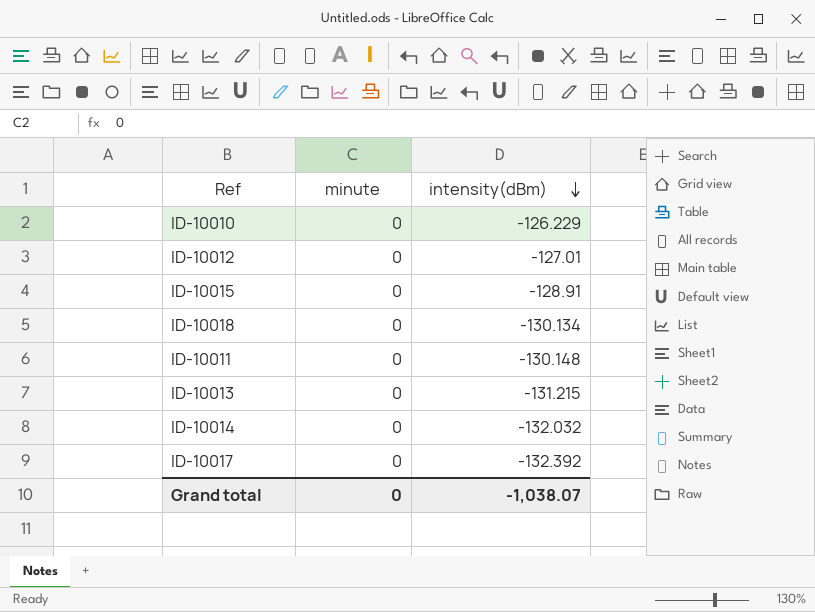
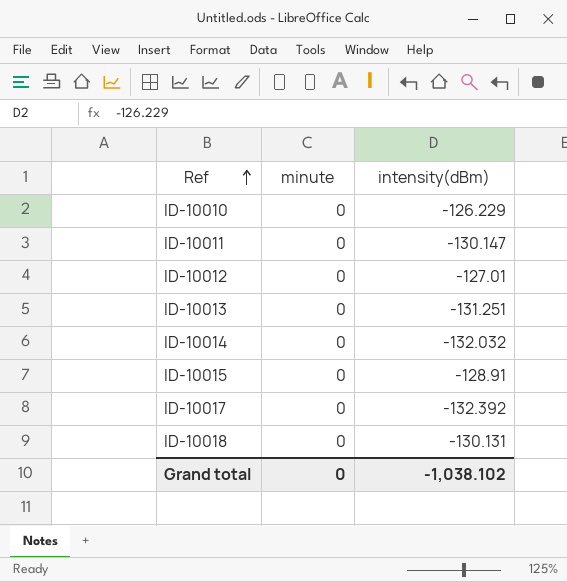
row order: intensity(dBm) descending -> Ref ascending
ID-10011 | intensity(dBm): -130.148 -> -130.147
ID-10013 | intensity(dBm): -131.215 -> -131.251
ID-10018 | intensity(dBm): -130.134 -> -130.131
Grand total | intensity(dBm): -1,038.07 -> -1,038.102

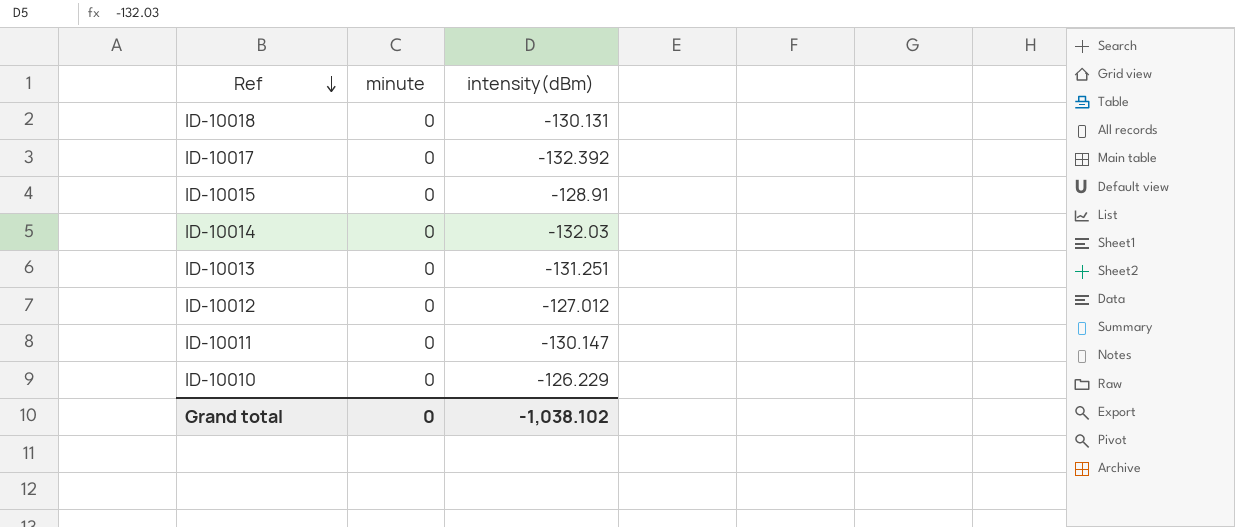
row order: Ref ascending -> Ref descending
ID-10014 | intensity(dBm): -132.032 -> -132.03
ID-10012 | intensity(dBm): -127.01 -> -127.012

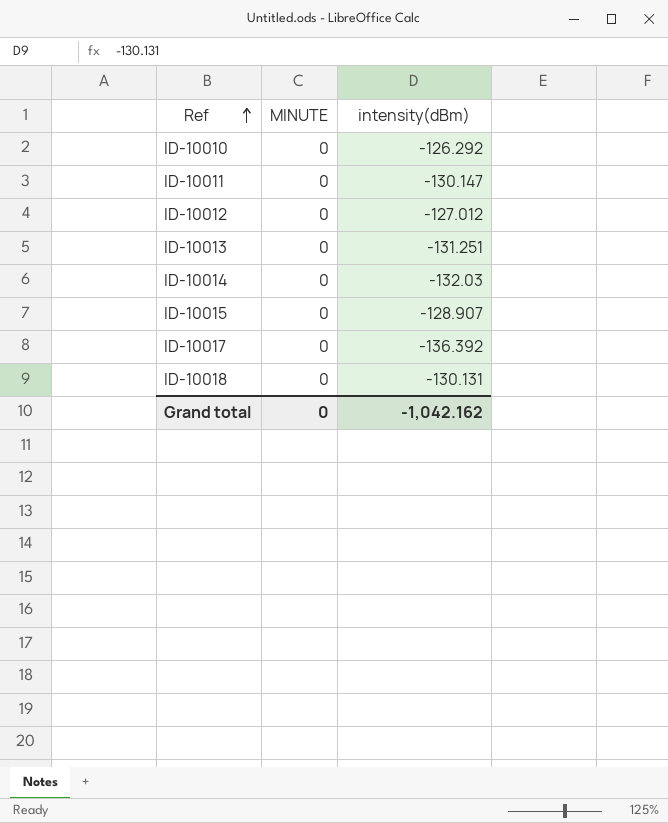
row order: Ref descending -> Ref ascending
column name: minute -> MINUTE
ID-10010 | intensity(dBm): -126.229 -> -126.292
ID-10015 | intensity(dBm): -128.91 -> -128.907
ID-10017 | intensity(dBm): -132.392 -> -136.392
Grand total | intensity(dBm): -1,038.102 -> -1,042.162

